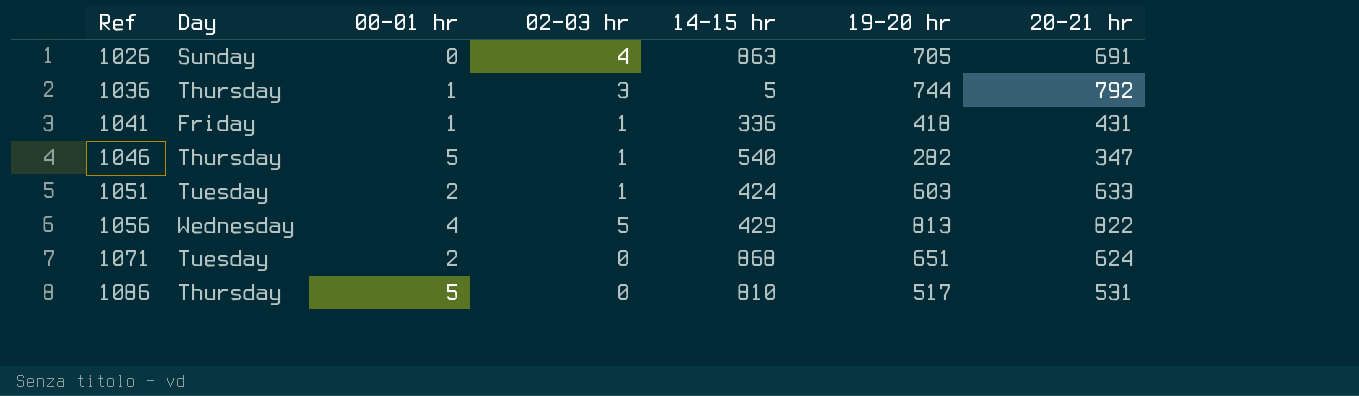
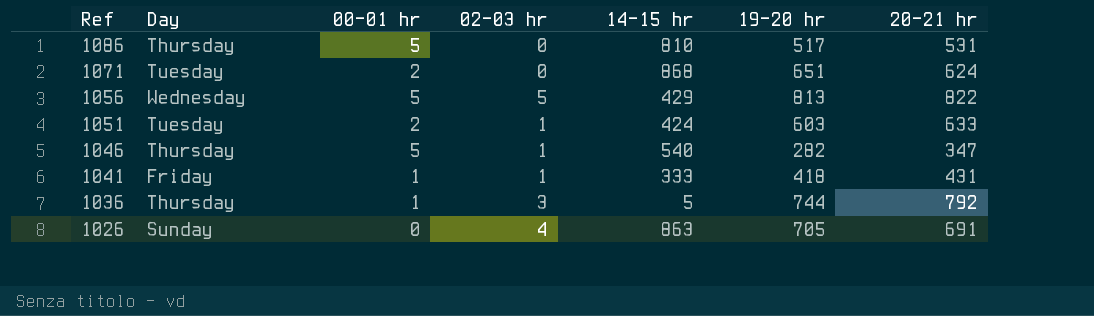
row order: Ref ascending -> Ref descending
1056 | 00-01 hr: 4 -> 5
1041 | 14-15 hr: 336 -> 333

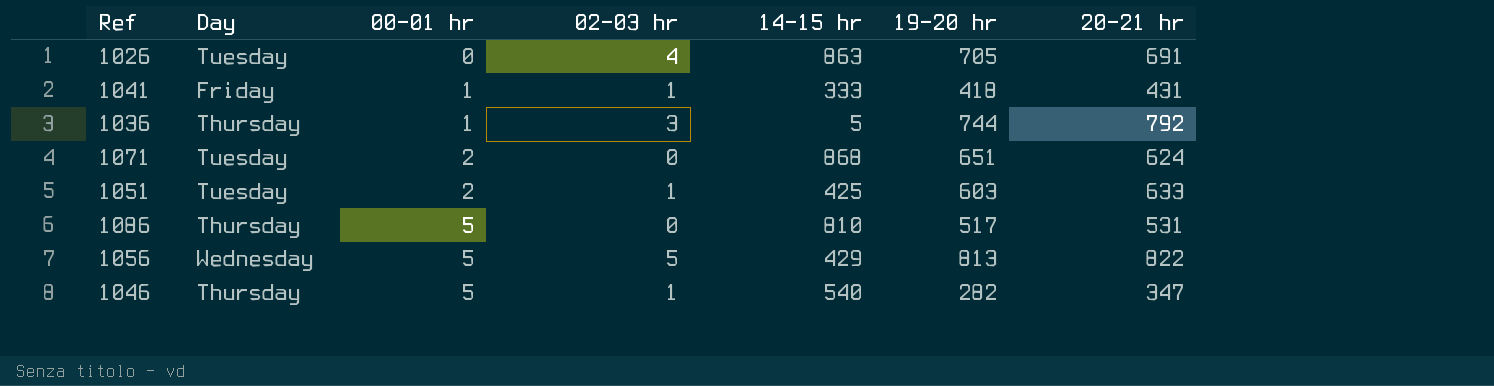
row order: Ref descending -> 00-01 hr ascending
1026 | Day: Sunday -> Tuesday
1051 | 14-15 hr: 424 -> 425

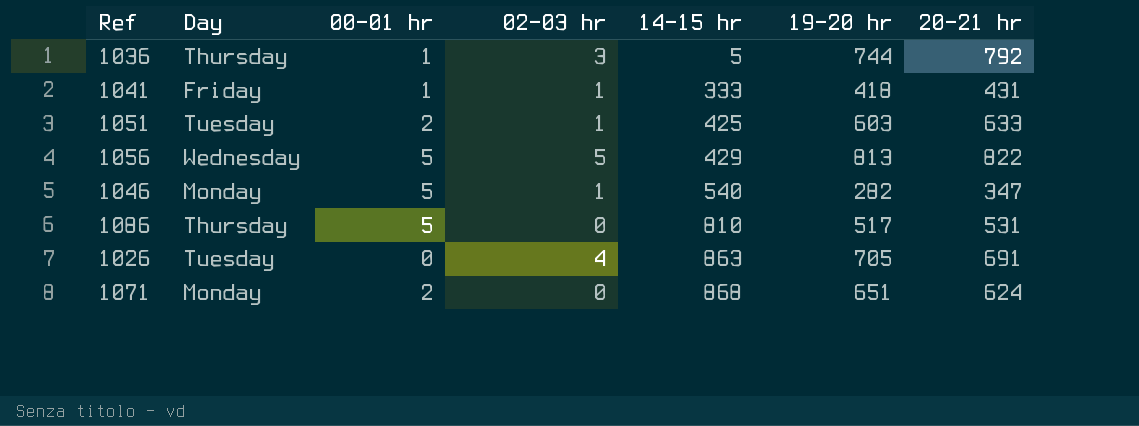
row order: 00-01 hr ascending -> 14-15 hr ascending
1046 | Day: Thursday -> Monday
1071 | Day: Tuesday -> Monday

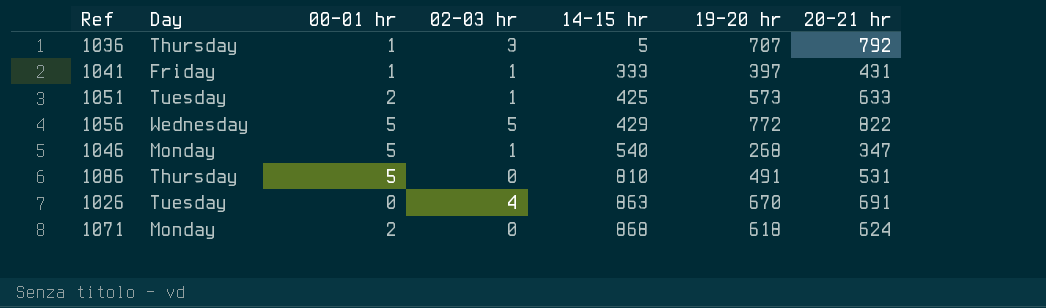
1036 | 19-20 hr: 744 -> 707
1041 | 19-20 hr: 418 -> 397
1051 | 19-20 hr: 603 -> 573
1056 | 19-20 hr: 813 -> 772
1046 | 19-20 hr: 282 -> 268
1086 | 19-20 hr: 517 -> 491
1026 | 19-20 hr: 705 -> 670
1071 | 19-20 hr: 651 -> 618

